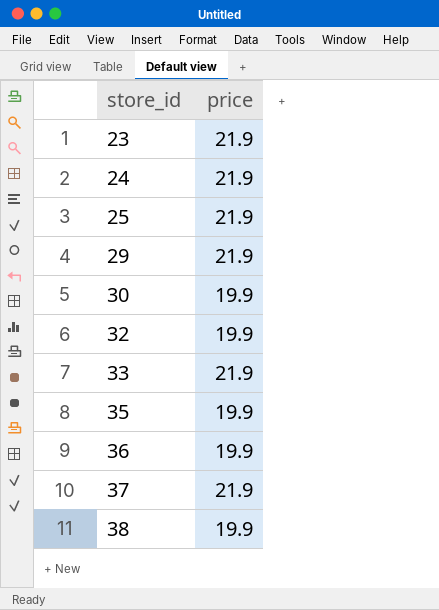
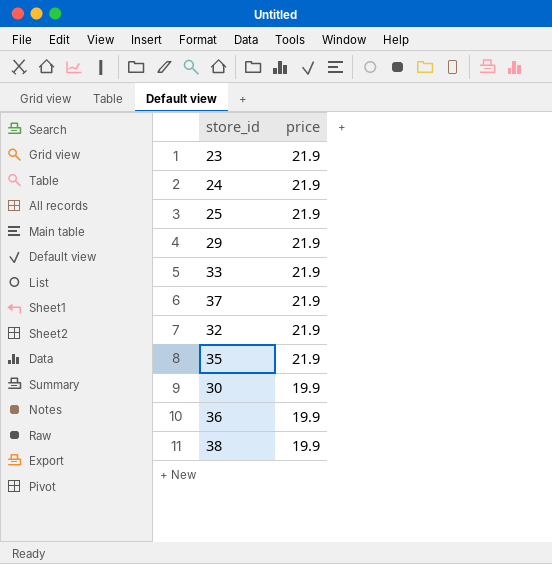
row order: store_id ascending -> price descending
32 | price: 19.9 -> 21.9
35 | price: 19.9 -> 21.9

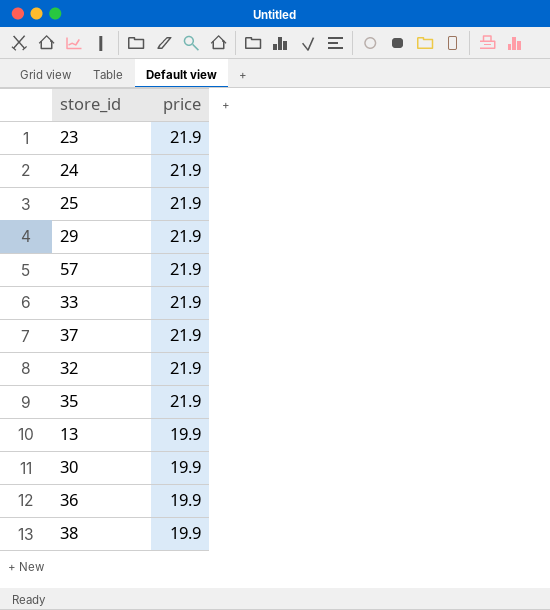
row 57: none -> 21.9
row 13: none -> 19.9

